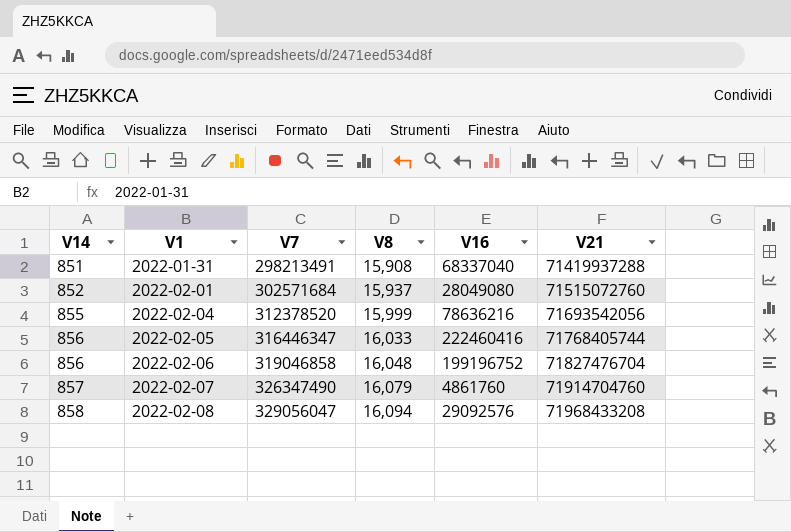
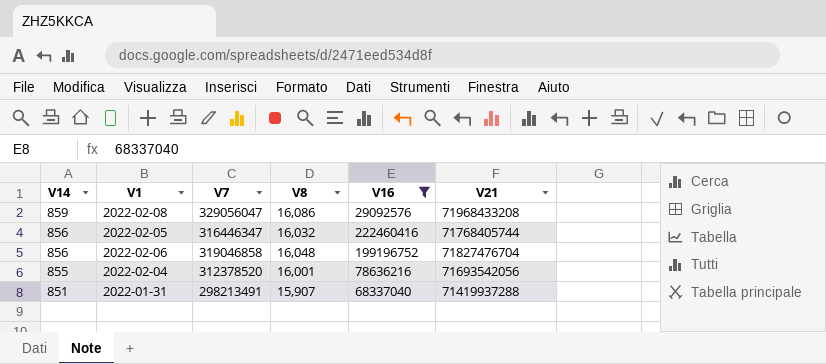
filter: none -> V16 >= 29092576
row order: V14 ascending -> V14 descending
2022-02-08 | V14: 858 -> 859
2022-02-08 | V8: 16,094 -> 16,086
2022-02-05 | V8: 16,033 -> 16,032
2022-02-04 | V8: 15,999 -> 16,001
2022-01-31 | V8: 15,908 -> 15,907

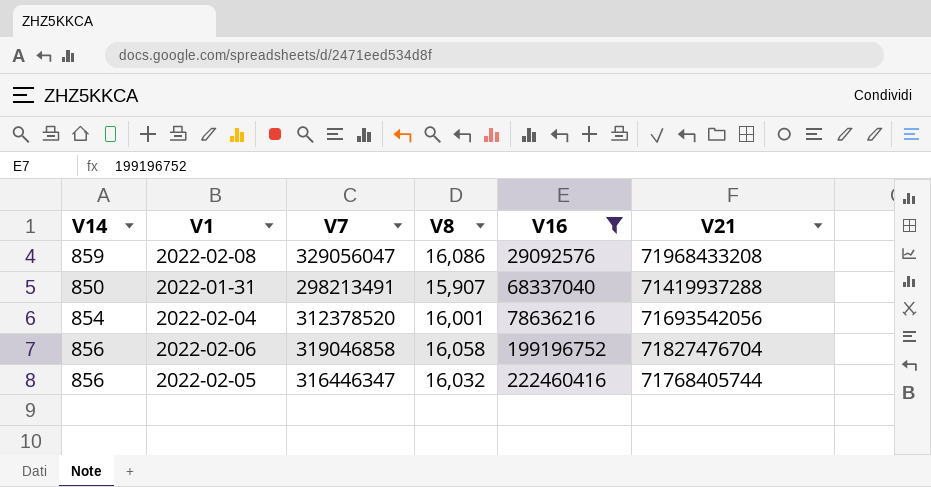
row order: V14 descending -> V16 ascending
2022-01-31 | V14: 851 -> 850
2022-02-04 | V14: 855 -> 854
2022-02-06 | V8: 16,048 -> 16,058

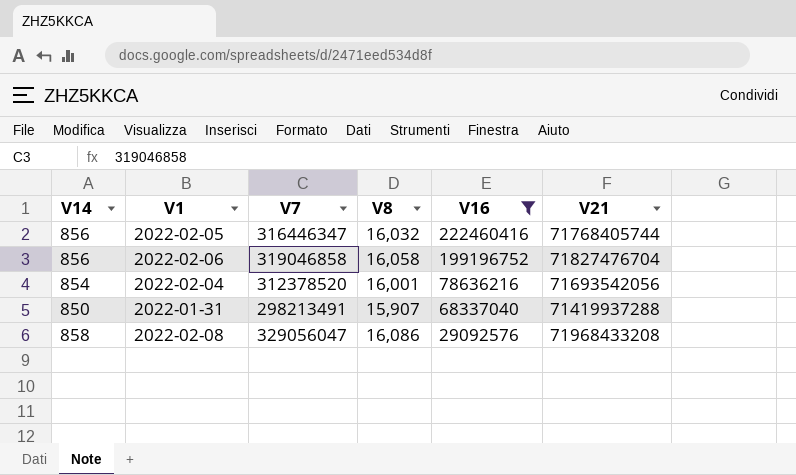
row order: V16 ascending -> V16 descending
2022-02-08 | V14: 859 -> 858

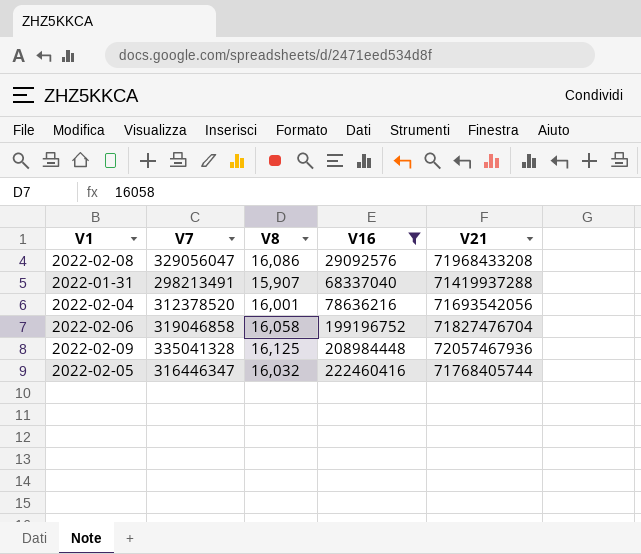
row order: V16 descending -> V16 ascending
column V14 | position: 1 -> none
row 2022-02-09: none -> 335041328 | 16,125 | 208984448 | 72057467936

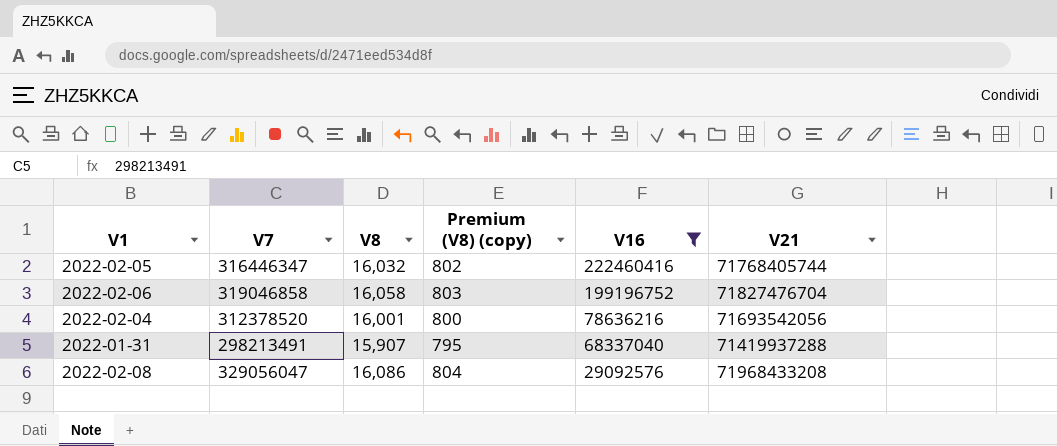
row order: V16 ascending -> V16 descending
column Premium (V8) (copy) | formula: none -> [V8] * 0.05
row 2022-02-09: 335041328 | 16,125 | 208984448 | 72057467936 -> none

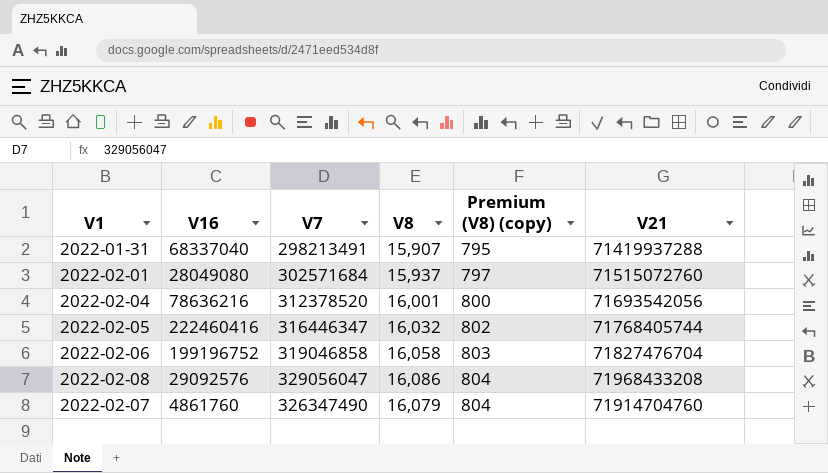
filter: V16 >= 29092576 -> none
row order: V16 descending -> Premium (V8) (copy) ascending
column V16 | position: 5 -> 2

